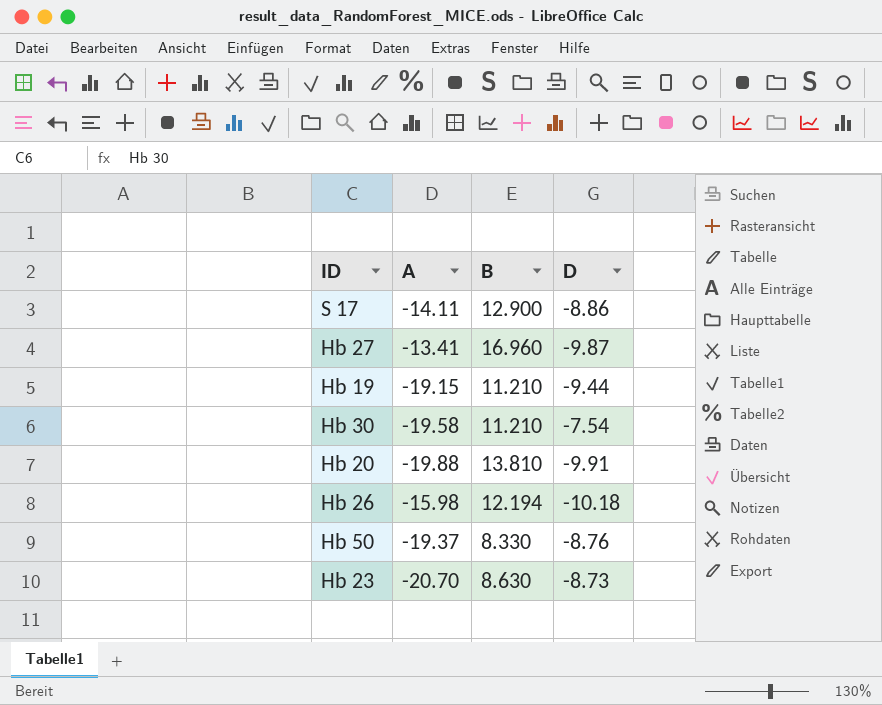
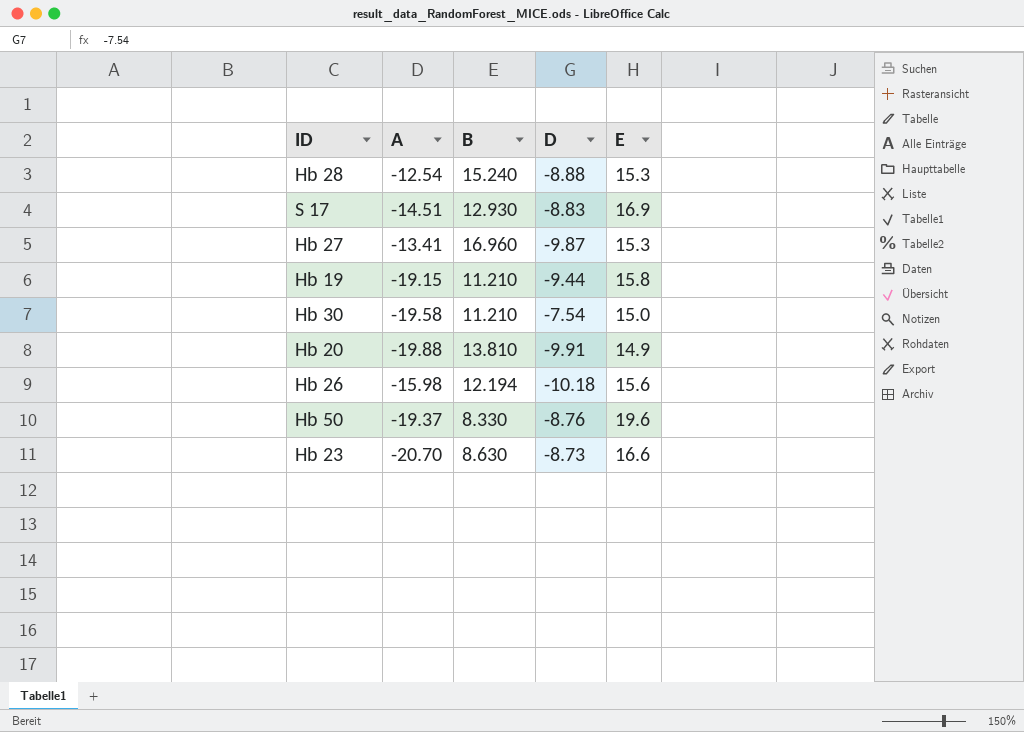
column E | position: none -> 5
row Hb 28: none -> -12.54 | 15.240 | -8.88 | 15.3
S 17 | A: -14.11 -> -14.51
S 17 | B: 12.900 -> 12.930
S 17 | D: -8.86 -> -8.83

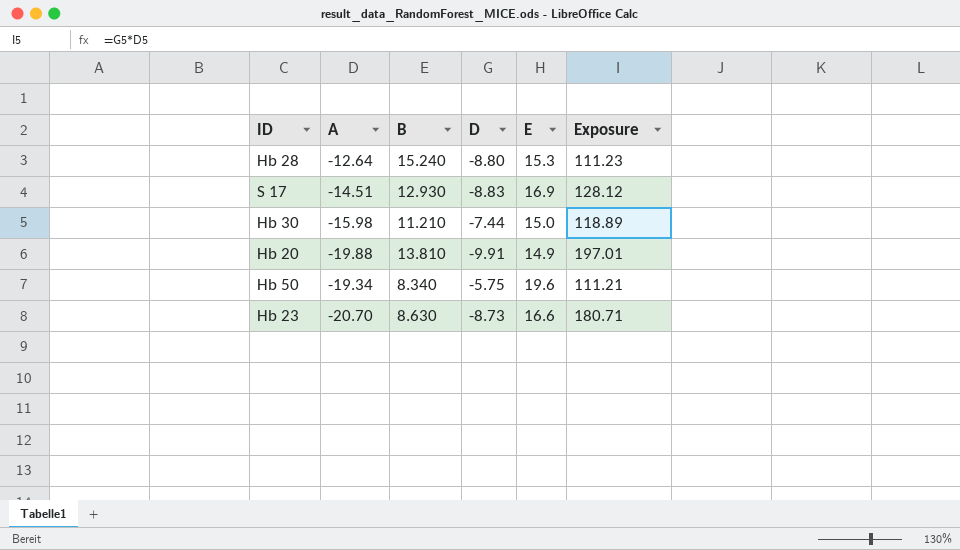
column Exposure | formula: none -> [A] * [D]
row Hb 27: -13.41 | 16.960 | -9.87 | 15.3 -> none
row Hb 19: -19.15 | 11.210 | -9.44 | 15.8 -> none
row Hb 26: -15.98 | 12.194 | -10.18 | 15.6 -> none
Hb 28 | A: -12.54 -> -12.64
Hb 28 | D: -8.88 -> -8.80
Hb 30 | A: -19.58 -> -15.98
Hb 30 | D: -7.54 -> -7.44
Hb 50 | A: -19.37 -> -19.34
Hb 50 | B: 8.330 -> 8.340
Hb 50 | D: -8.76 -> -5.75

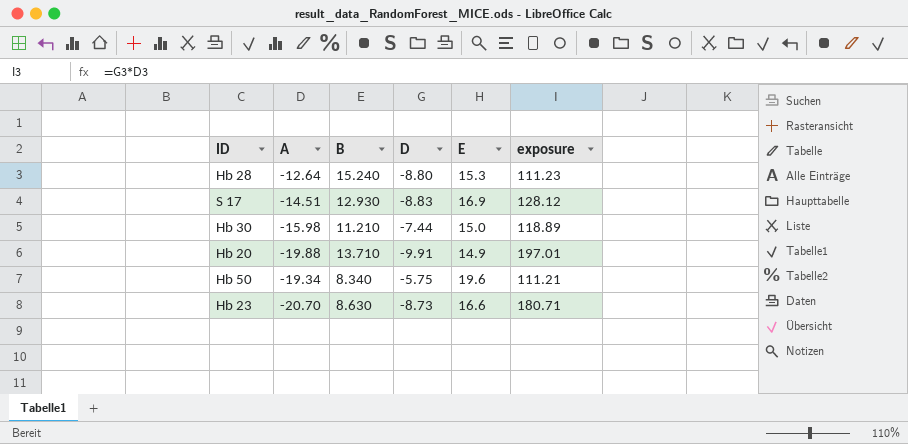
column name: Exposure -> exposure
Hb 20 | B: 13.810 -> 13.710

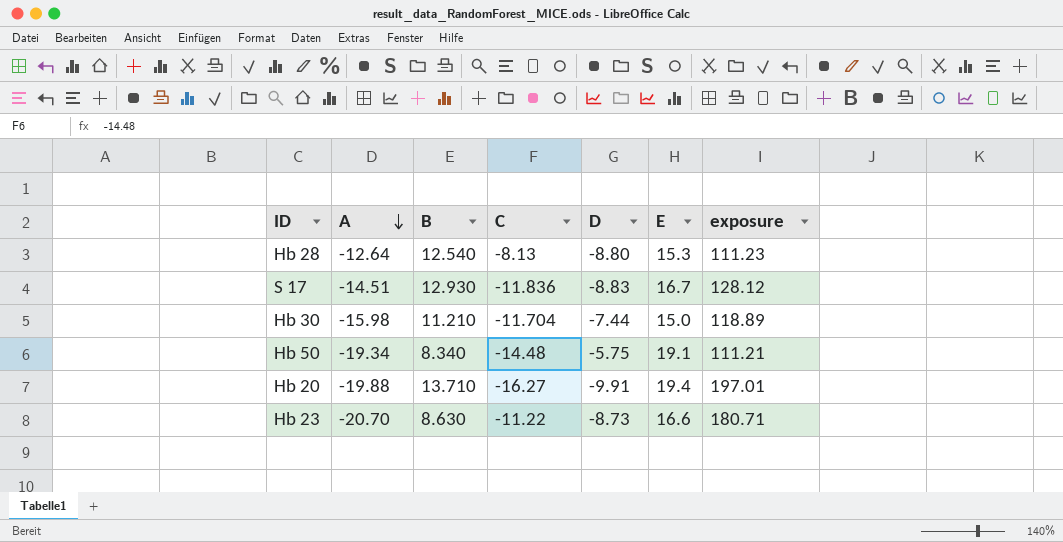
row order: none -> A descending
column C | position: none -> 4
Hb 28 | B: 15.240 -> 12.540
S 17 | E: 16.9 -> 16.7
Hb 50 | E: 19.6 -> 19.1
Hb 20 | E: 14.9 -> 19.4

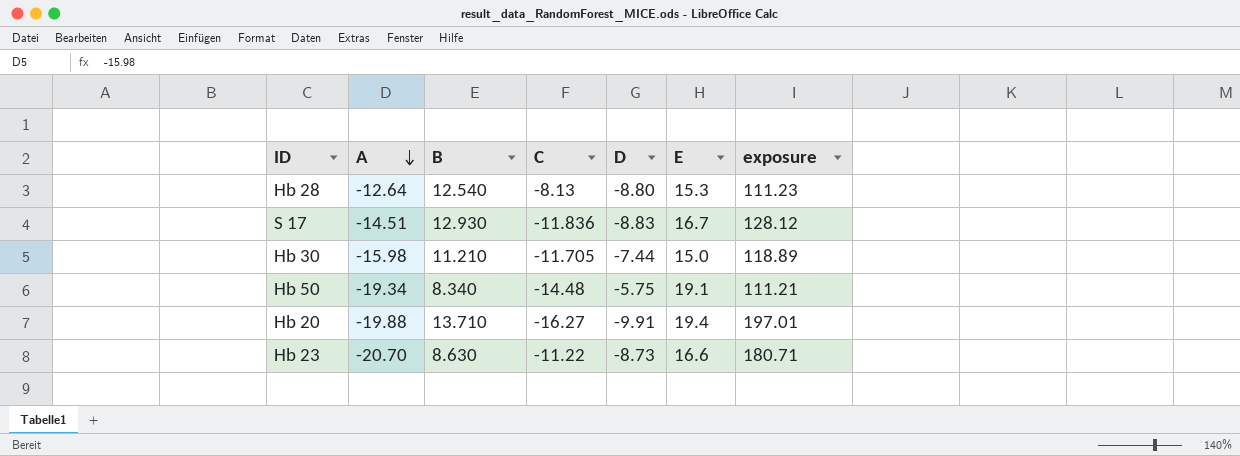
Hb 30 | C: -11.704 -> -11.705

